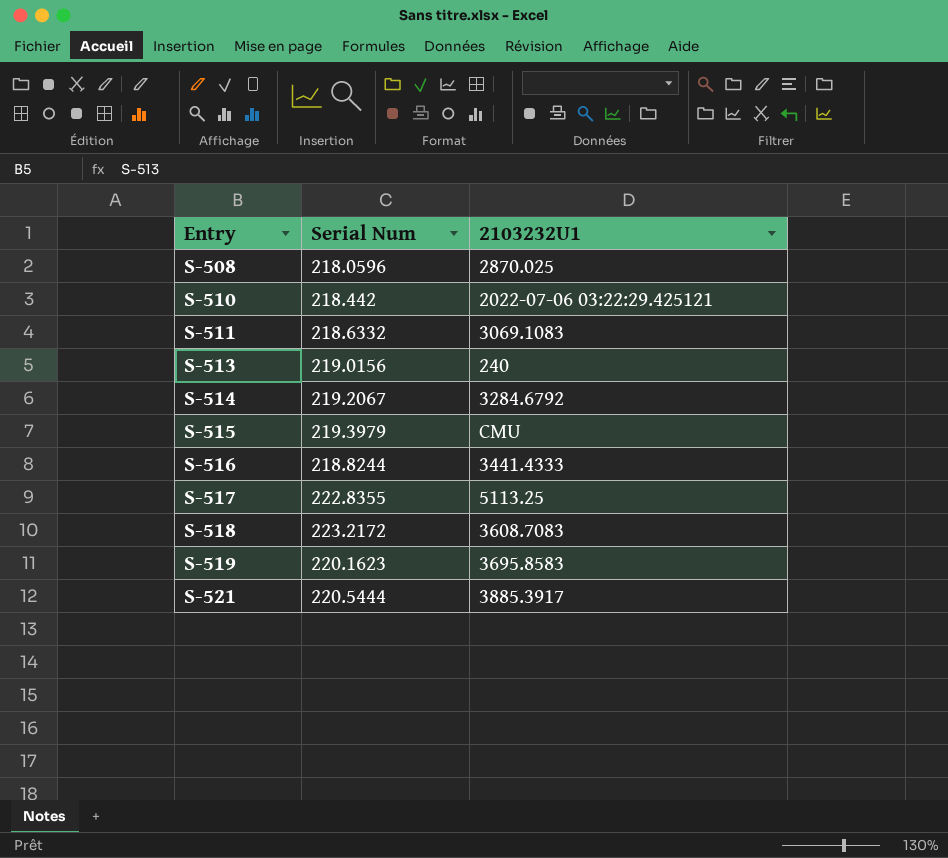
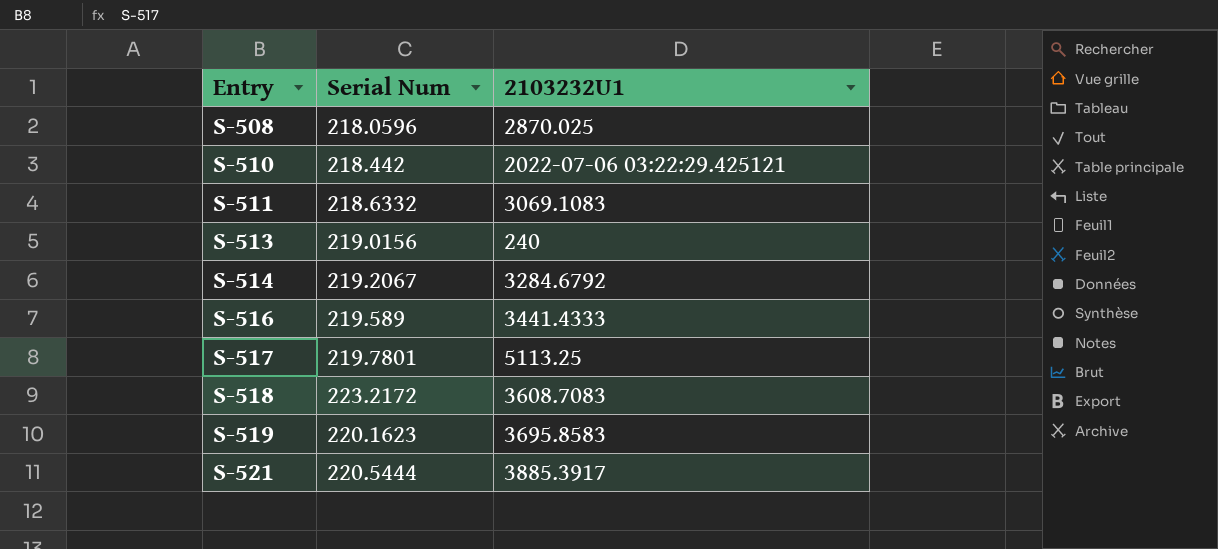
row S-515: 219.3979 | CMU -> none
S-516 | Serial Num: 218.8244 -> 219.589
S-517 | Serial Num: 222.8355 -> 219.7801

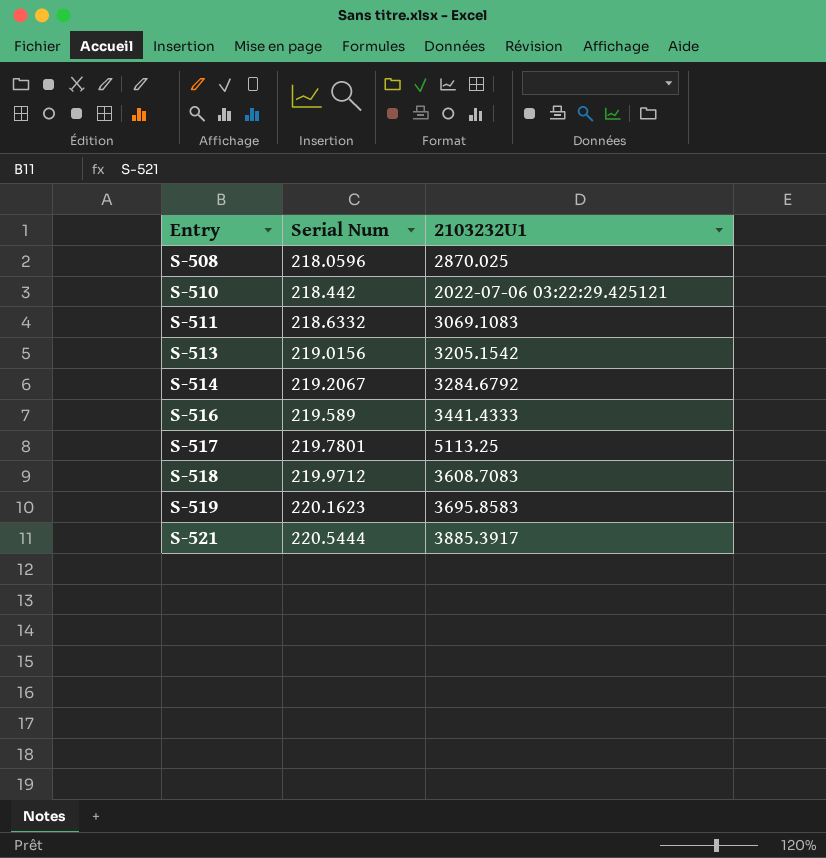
S-513 | 2103232U1: 240 -> 3205.1542
S-518 | Serial Num: 223.2172 -> 219.9712

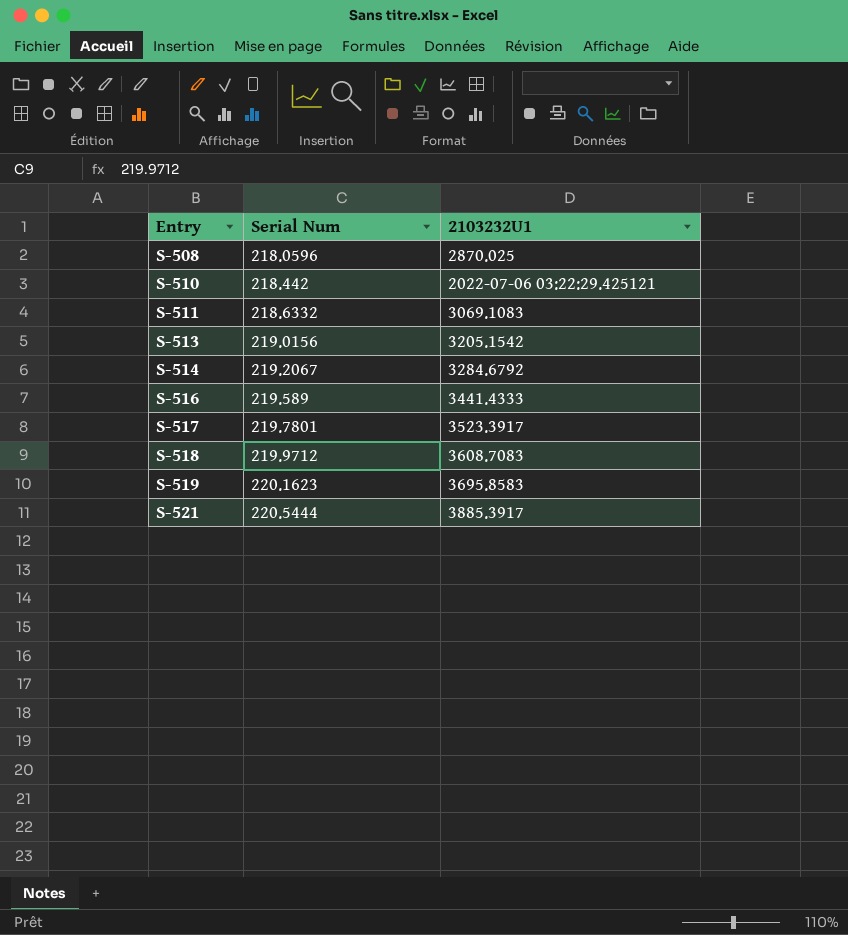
S-517 | 2103232U1: 5113.25 -> 3523.3917

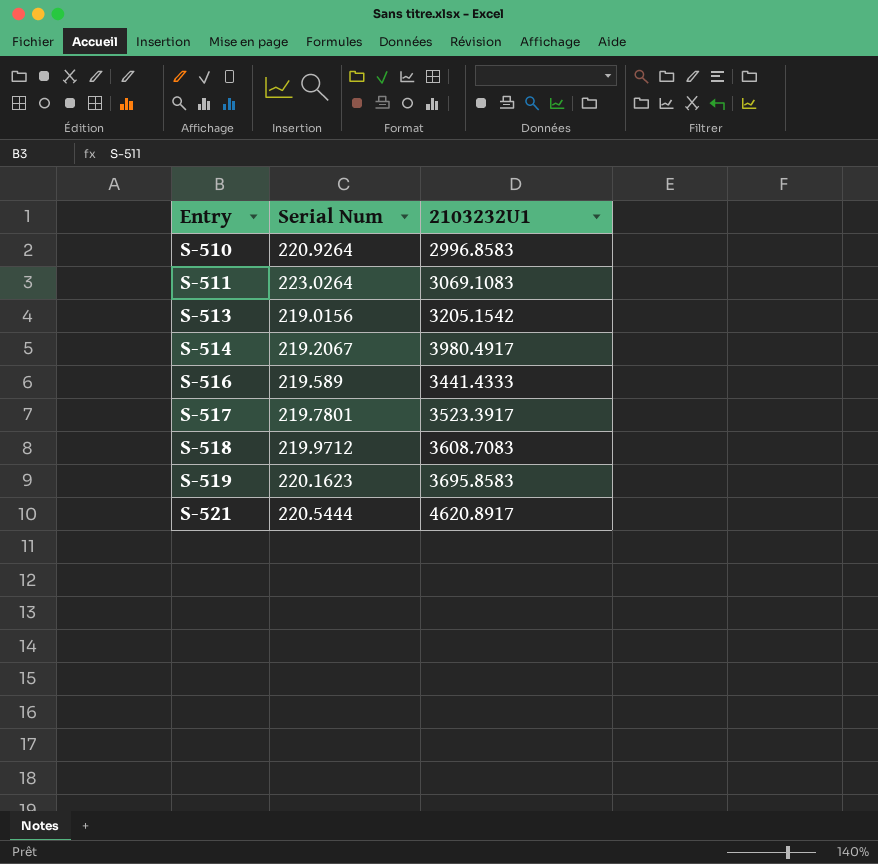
row S-508: 218.0596 | 2870.025 -> none
S-510 | Serial Num: 218.442 -> 220.9264
S-510 | 2103232U1: 2022-07-06 03:22:29.425121 -> 2996.8583
S-511 | Serial Num: 218.6332 -> 223.0264
S-514 | 2103232U1: 3284.6792 -> 3980.4917
S-521 | 2103232U1: 3885.3917 -> 4620.8917

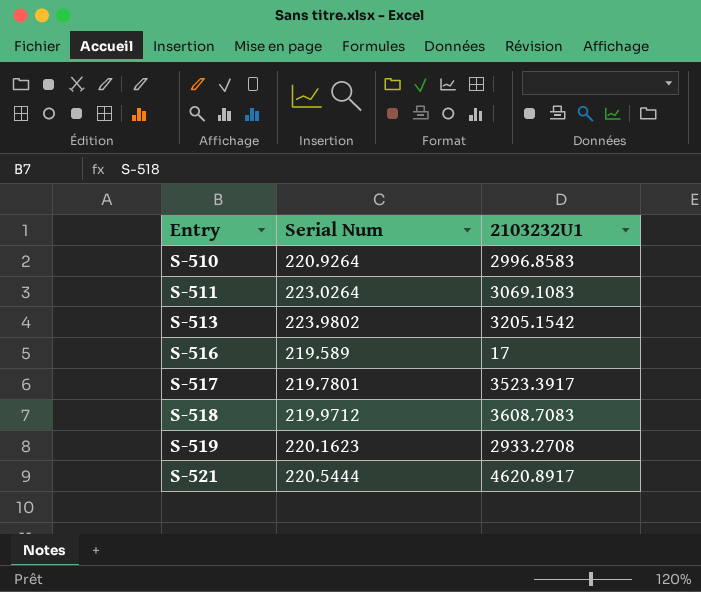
row S-514: 219.2067 | 3980.4917 -> none
S-513 | Serial Num: 219.0156 -> 223.9802
S-516 | 2103232U1: 3441.4333 -> 17
S-519 | 2103232U1: 3695.8583 -> 2933.2708

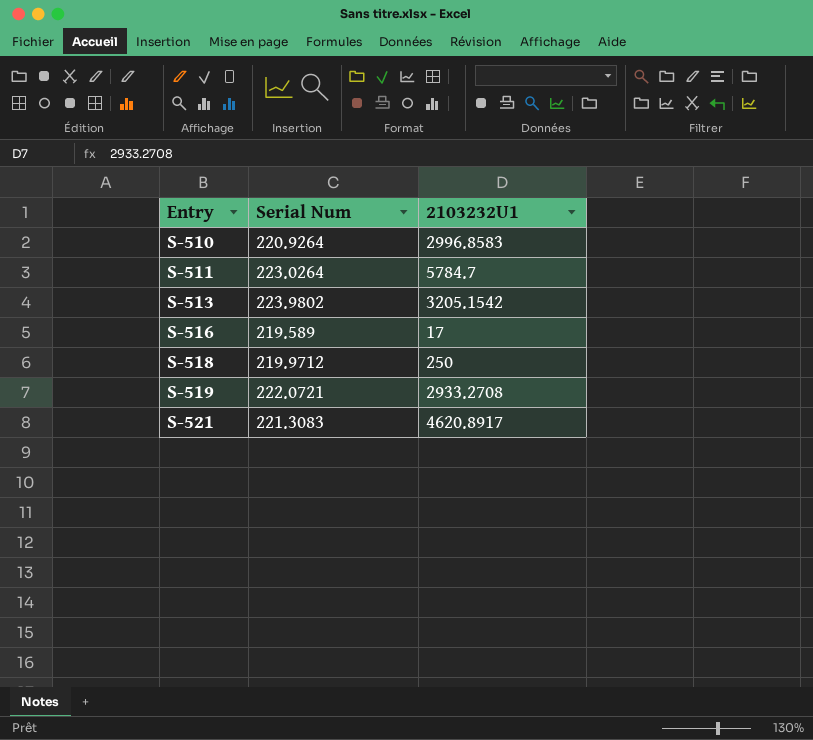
row S-517: 219.7801 | 3523.3917 -> none
S-511 | 2103232U1: 3069.1083 -> 5784.7
S-518 | 2103232U1: 3608.7083 -> 250
S-519 | Serial Num: 220.1623 -> 222.0721
S-521 | Serial Num: 220.5444 -> 221.3083

